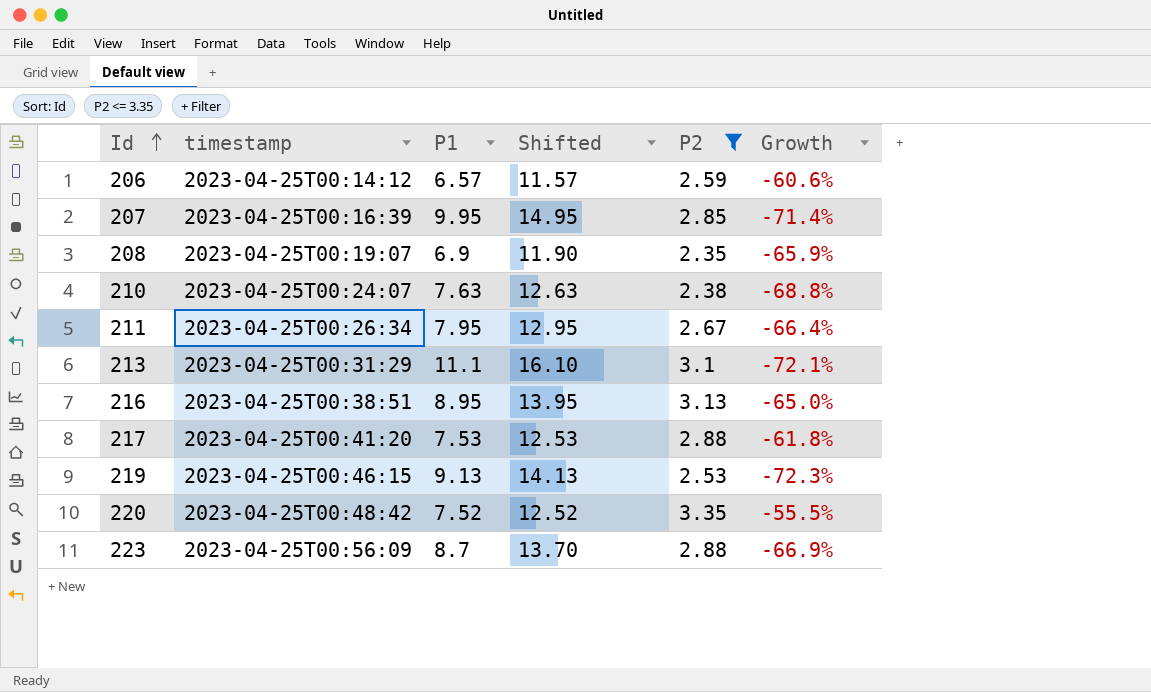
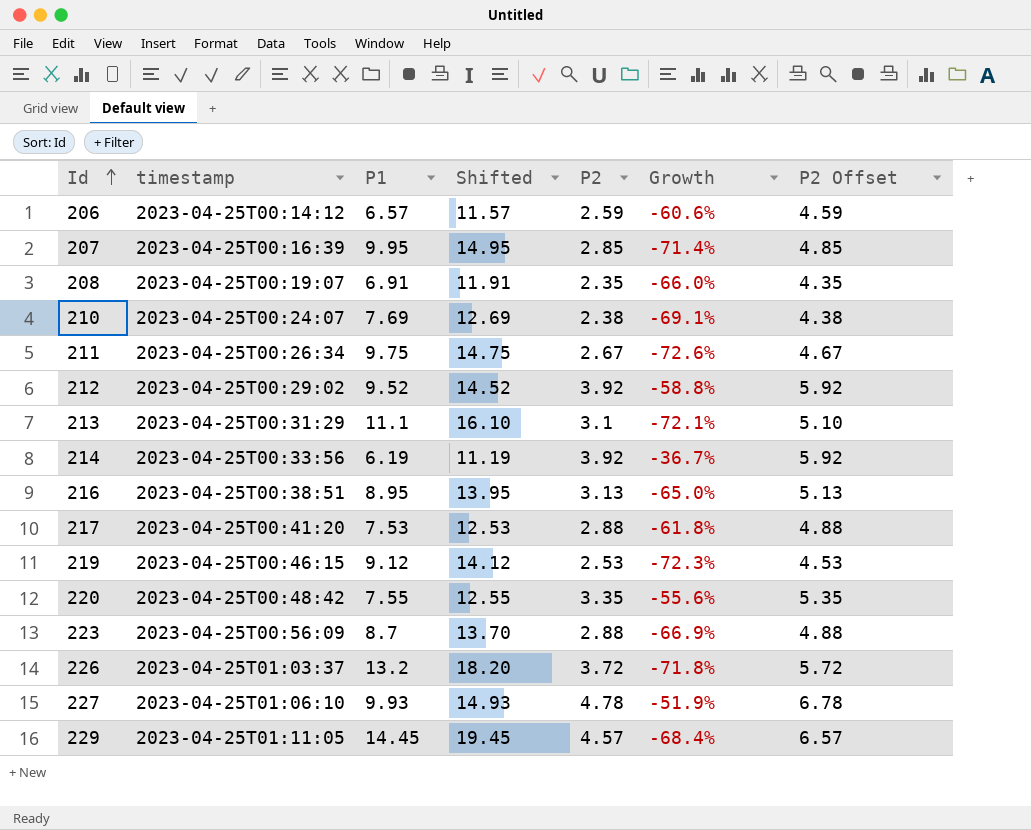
filter: P2 <= 3.35 -> none
column P2 Offset | formula: none -> [P2] + 2
208 | P1: 6.9 -> 6.91
208 | Shifted: 11.90 -> 11.91
208 | Growth: -65.9% -> -66.0%
210 | P1: 7.63 -> 7.69
210 | Shifted: 12.63 -> 12.69
210 | Growth: -68.8% -> -69.1%
211 | P1: 7.95 -> 9.75
211 | Shifted: 12.95 -> 14.75
211 | Growth: -66.4% -> -72.6%
219 | P1: 9.13 -> 9.12
219 | Shifted: 14.13 -> 14.12
220 | P1: 7.52 -> 7.55
220 | Shifted: 12.52 -> 12.55
220 | Growth: -55.5% -> -55.6%

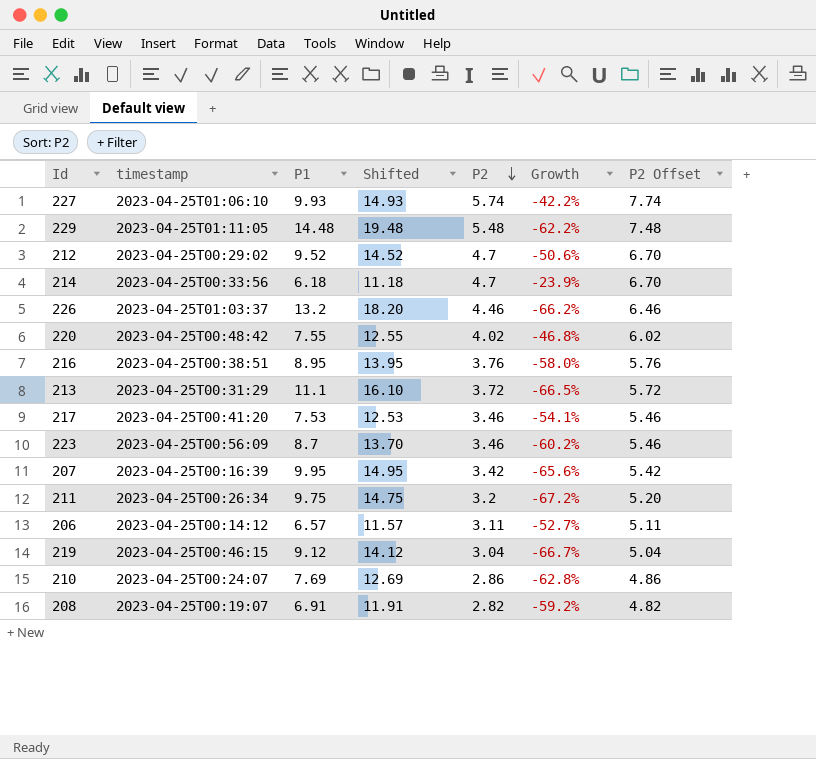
row order: Id ascending -> P2 descending
227 | P2: 4.78 -> 5.74
227 | Growth: -51.9% -> -42.2%
227 | P2 Offset: 6.78 -> 7.74
229 | P1: 14.45 -> 14.48
229 | Shifted: 19.45 -> 19.48
229 | P2: 4.57 -> 5.48
229 | Growth: -68.4% -> -62.2%
229 | P2 Offset: 6.57 -> 7.48
212 | P2: 3.92 -> 4.7
212 | Growth: -58.8% -> -50.6%
212 | P2 Offset: 5.92 -> 6.70
214 | P1: 6.19 -> 6.18
214 | Shifted: 11.19 -> 11.18
214 | P2: 3.92 -> 4.7
214 | Growth: -36.7% -> -23.9%
214 | P2 Offset: 5.92 -> 6.70
226 | P2: 3.72 -> 4.46
226 | Growth: -71.8% -> -66.2%
226 | P2 Offset: 5.72 -> 6.46
220 | P2: 3.35 -> 4.02
220 | Growth: -55.6% -> -46.8%
220 | P2 Offset: 5.35 -> 6.02
216 | P2: 3.13 -> 3.76
216 | Growth: -65.0% -> -58.0%
216 | P2 Offset: 5.13 -> 5.76
213 | P2: 3.1 -> 3.72
213 | Growth: -72.1% -> -66.5%
213 | P2 Offset: 5.10 -> 5.72
217 | P2: 2.88 -> 3.46
217 | Growth: -61.8% -> -54.1%
217 | P2 Offset: 4.88 -> 5.46
223 | P2: 2.88 -> 3.46
223 | Growth: -66.9% -> -60.2%
223 | P2 Offset: 4.88 -> 5.46
207 | P2: 2.85 -> 3.42
207 | Growth: -71.4% -> -65.6%
207 | P2 Offset: 4.85 -> 5.42
211 | P2: 2.67 -> 3.2
211 | Growth: -72.6% -> -67.2%
211 | P2 Offset: 4.67 -> 5.20
206 | P2: 2.59 -> 3.11
206 | Growth: -60.6% -> -52.7%
206 | P2 Offset: 4.59 -> 5.11
219 | P2: 2.53 -> 3.04
219 | Growth: -72.3% -> -66.7%
219 | P2 Offset: 4.53 -> 5.04
210 | P2: 2.38 -> 2.86
210 | Growth: -69.1% -> -62.8%
210 | P2 Offset: 4.38 -> 4.86
208 | P2: 2.35 -> 2.82
208 | Growth: -66.0% -> -59.2%
208 | P2 Offset: 4.35 -> 4.82

